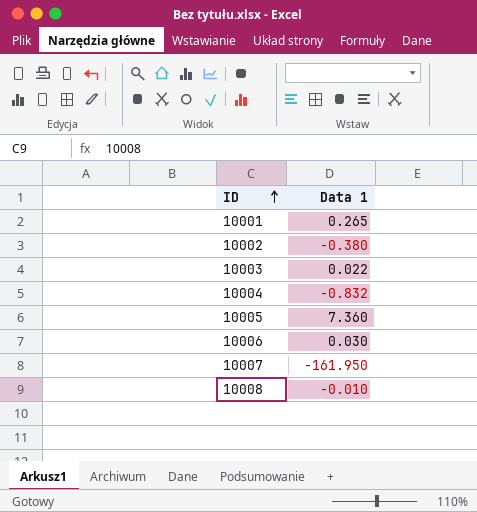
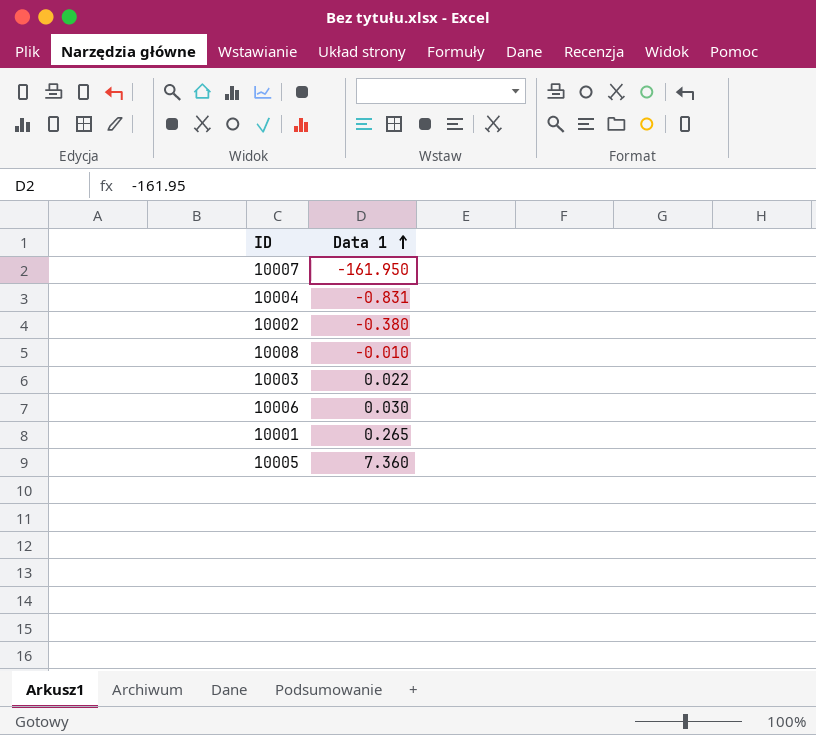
row order: ID ascending -> Data 1 ascending
10004 | Data 1: -0.832 -> -0.831

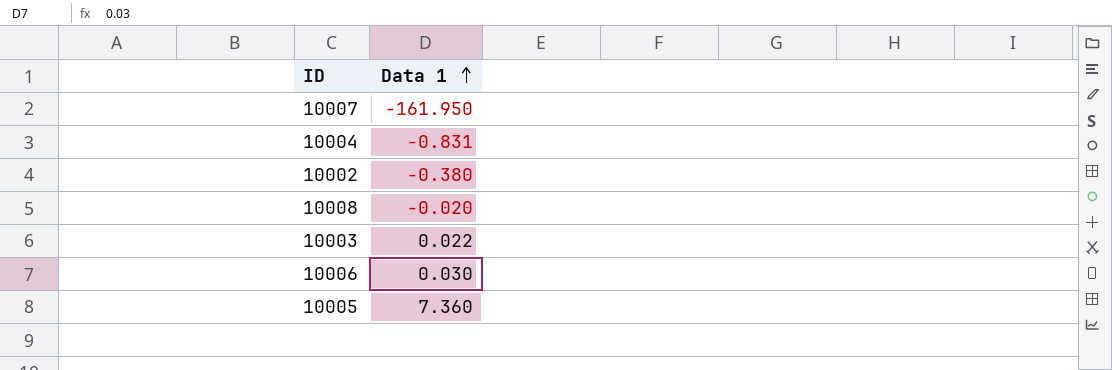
row 10001: 0.265 -> none
10008 | Data 1: -0.010 -> -0.020

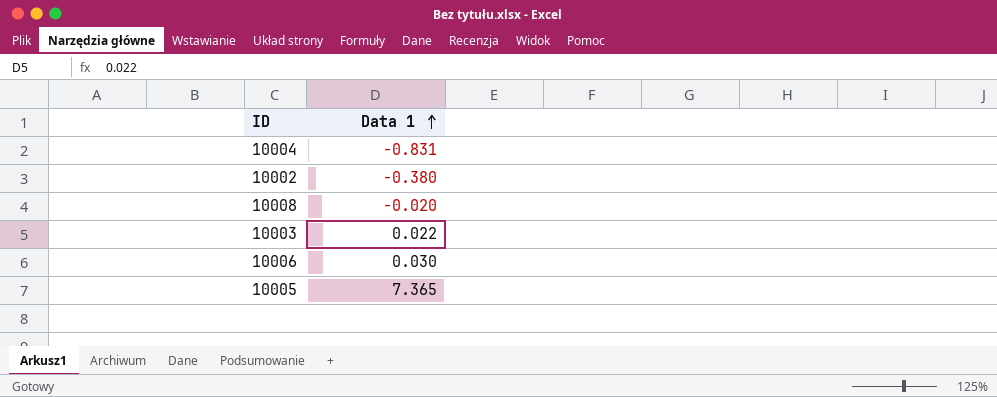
row 10007: -161.950 -> none
10005 | Data 1: 7.360 -> 7.365

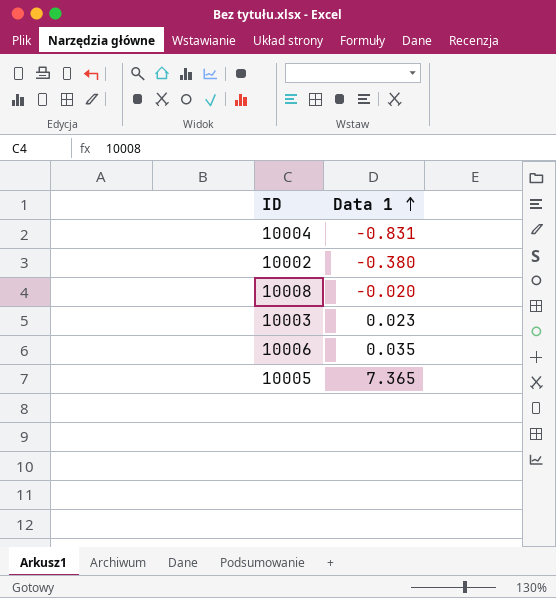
10003 | Data 1: 0.022 -> 0.023
10006 | Data 1: 0.030 -> 0.035

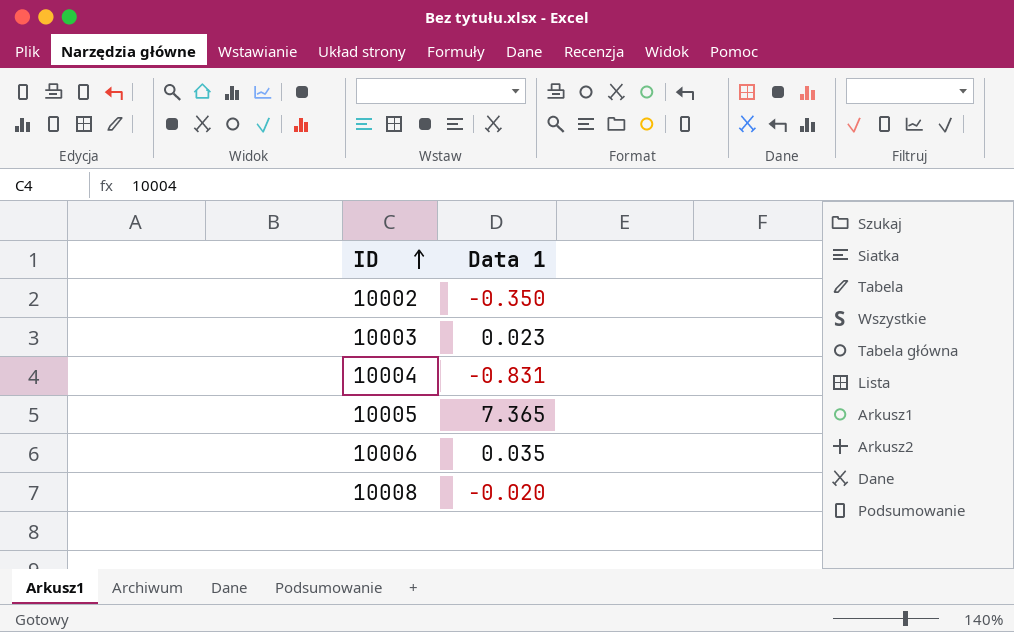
row order: Data 1 ascending -> ID ascending
10002 | Data 1: -0.380 -> -0.350

